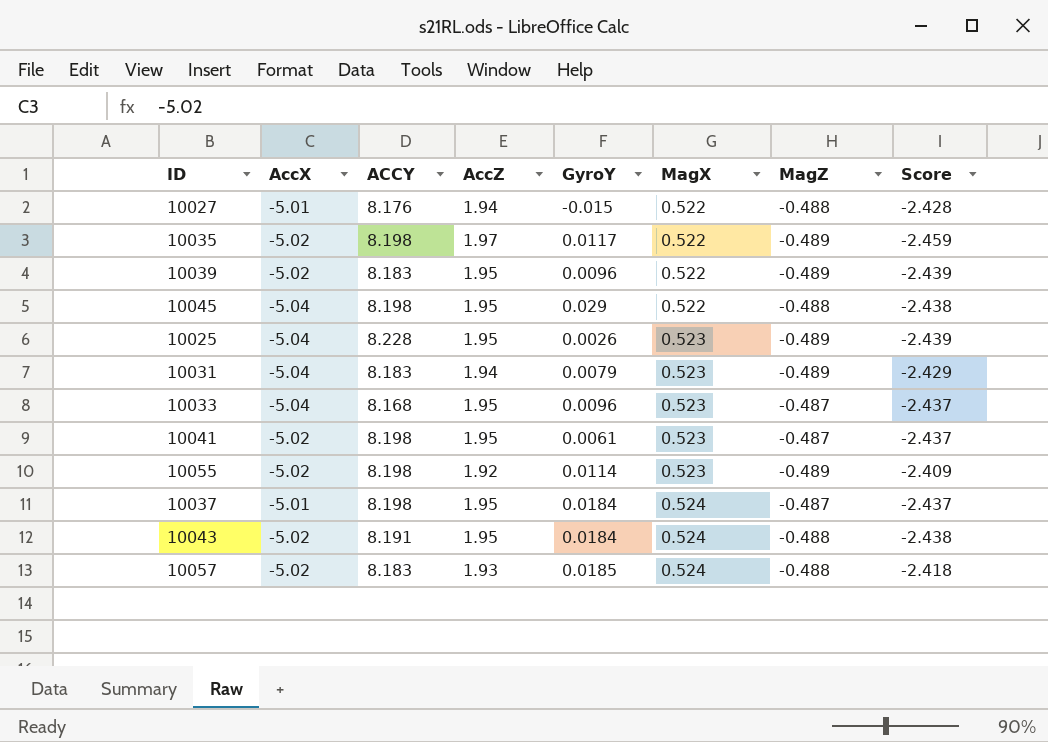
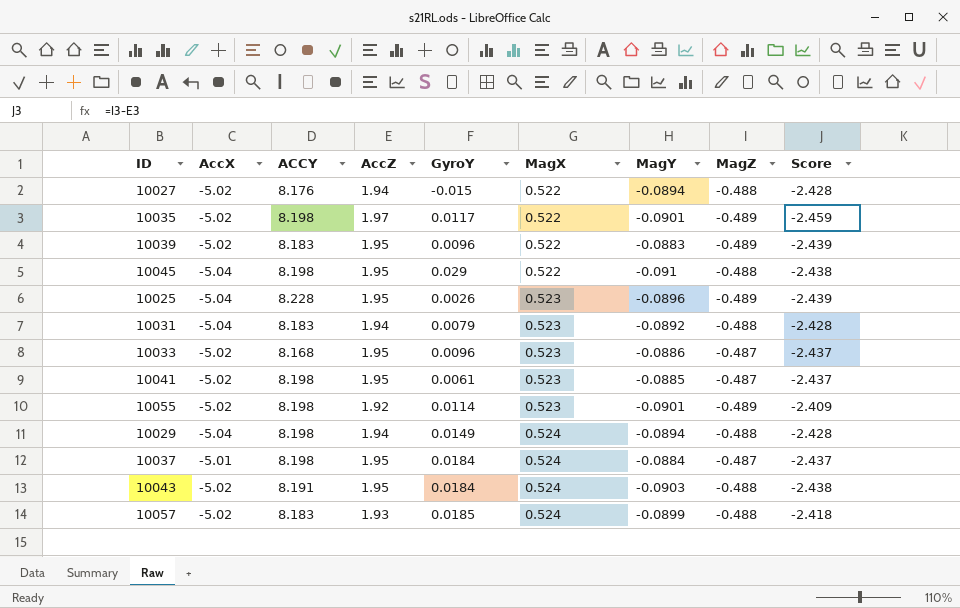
column MagY | position: none -> 7
10027 | AccX: -5.01 -> -5.02
10031 | MagZ: -0.489 -> -0.488
10031 | Score: -2.429 -> -2.428
10033 | AccX: -5.04 -> -5.02
row 10029: none -> -5.04 | 8.198 | 1.94 | 0.0149 | 0.524 | -0.0894 | -0.488 | -2.428

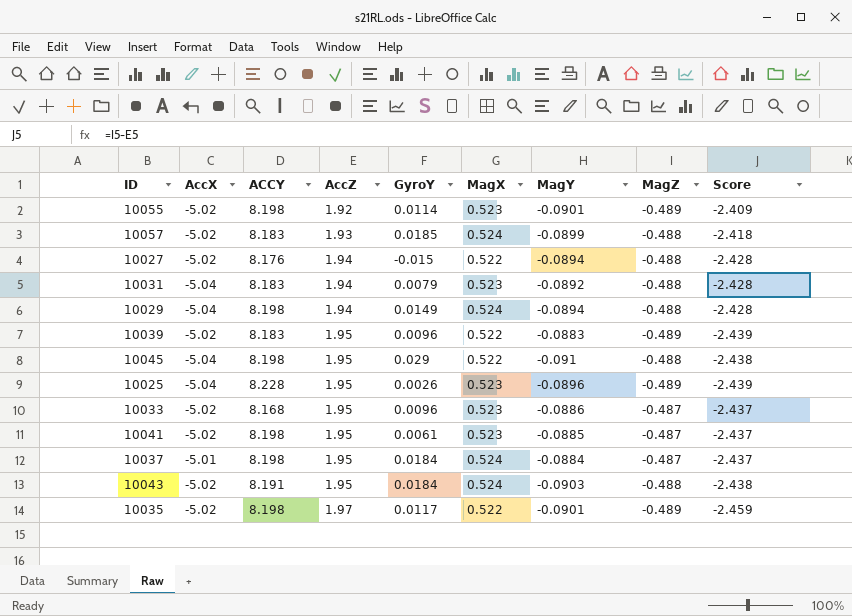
row order: MagX ascending -> AccZ ascending

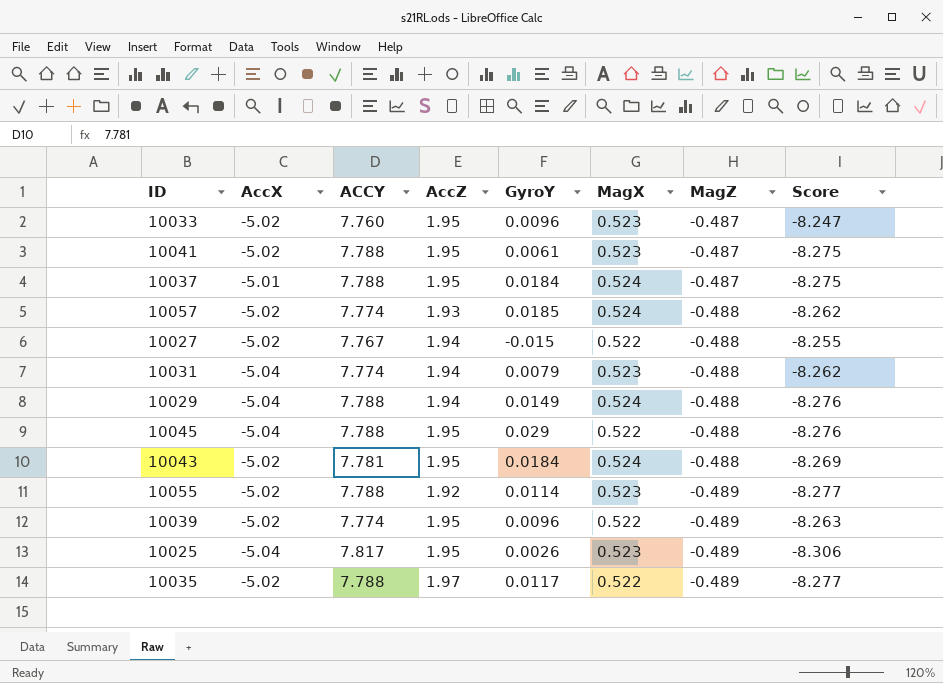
row order: AccZ ascending -> MagZ descending
column MagY | position: 7 -> none
column Score | formula: [MagZ] - [AccZ] -> [MagZ] - [ACCY]
10033 | ACCY: 8.168 -> 7.760
10041 | ACCY: 8.198 -> 7.788
10037 | ACCY: 8.198 -> 7.788
10057 | ACCY: 8.183 -> 7.774
10027 | ACCY: 8.176 -> 7.767
10031 | ACCY: 8.183 -> 7.774
10029 | ACCY: 8.198 -> 7.788
10045 | ACCY: 8.198 -> 7.788
10043 | ACCY: 8.191 -> 7.781
10055 | ACCY: 8.198 -> 7.788
10039 | ACCY: 8.183 -> 7.774
10025 | ACCY: 8.228 -> 7.817
10035 | ACCY: 8.198 -> 7.788

